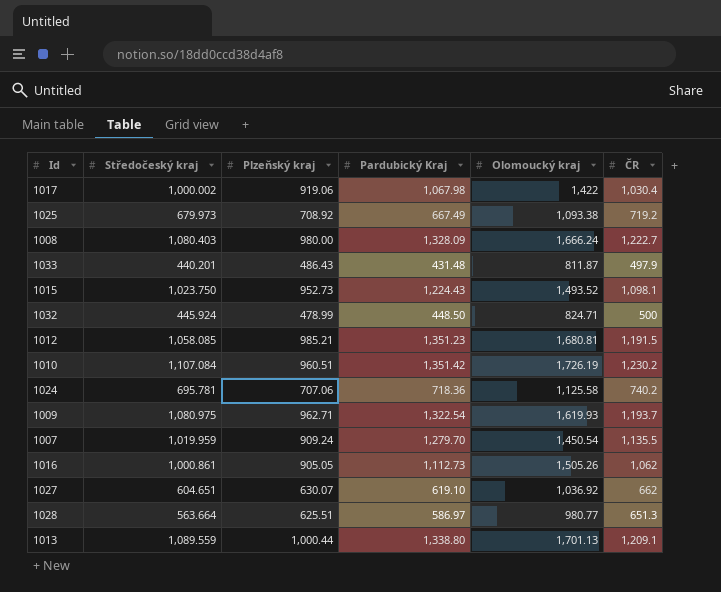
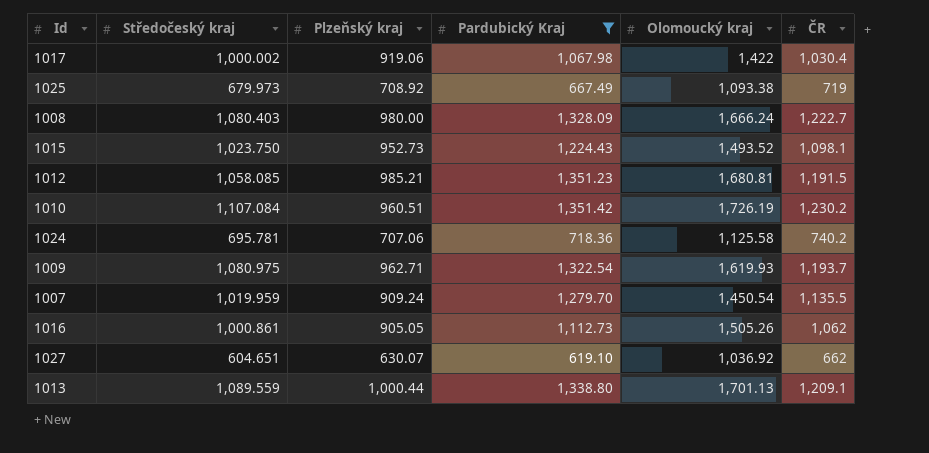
filter: none -> Pardubický Kraj >= 619.10
1025 | ČR: 719.2 -> 719

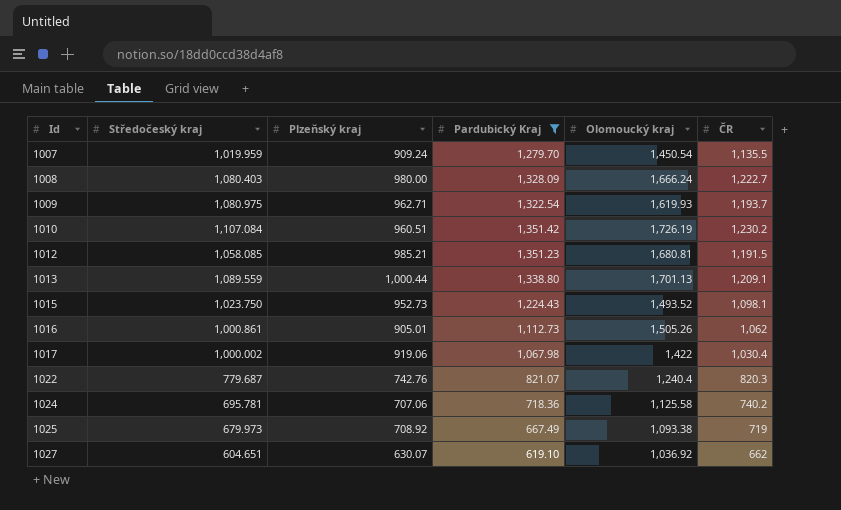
row order: none -> Id ascending
1016 | Plzeňský kraj: 905.05 -> 905.01
row 1022: none -> 779.687 | 742.76 | 821.07 | 1,240.4 | 820.3

